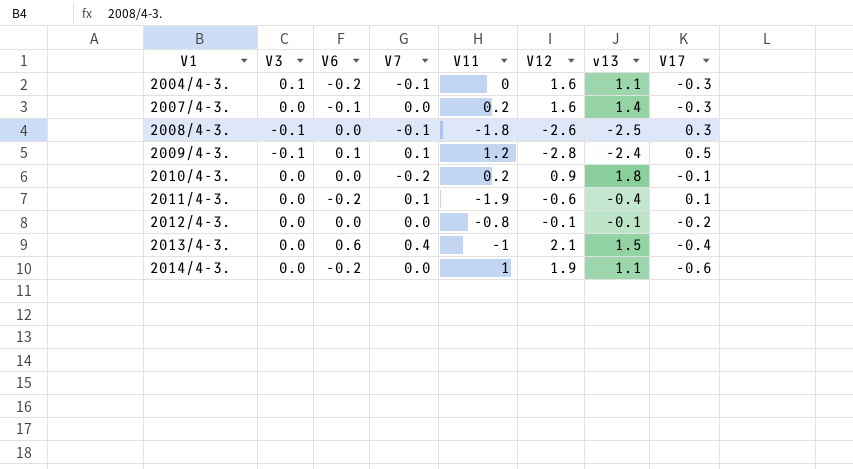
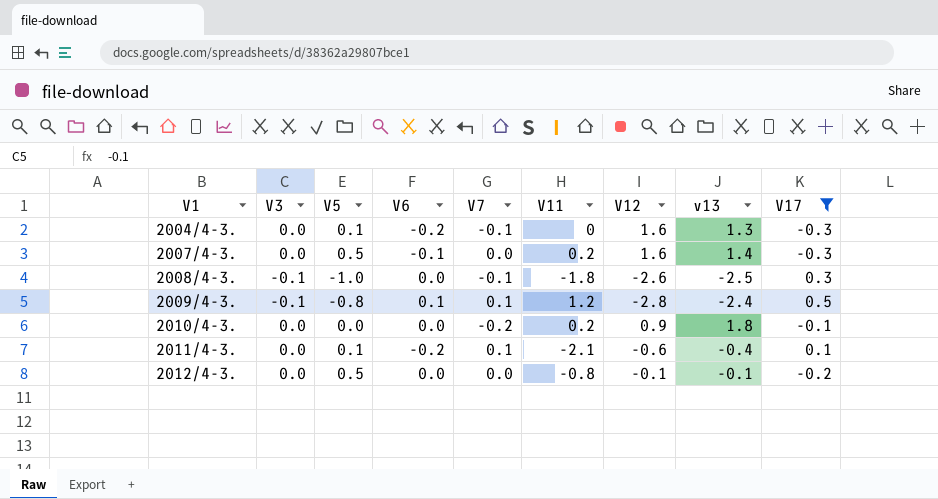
filter: none -> V17 >= -0.3
column V5 | position: none -> 3
2004/4-3. | V3: 0.1 -> 0.0
2004/4-3. | v13: 1.1 -> 1.3
2011/4-3. | V11: -1.9 -> -2.1

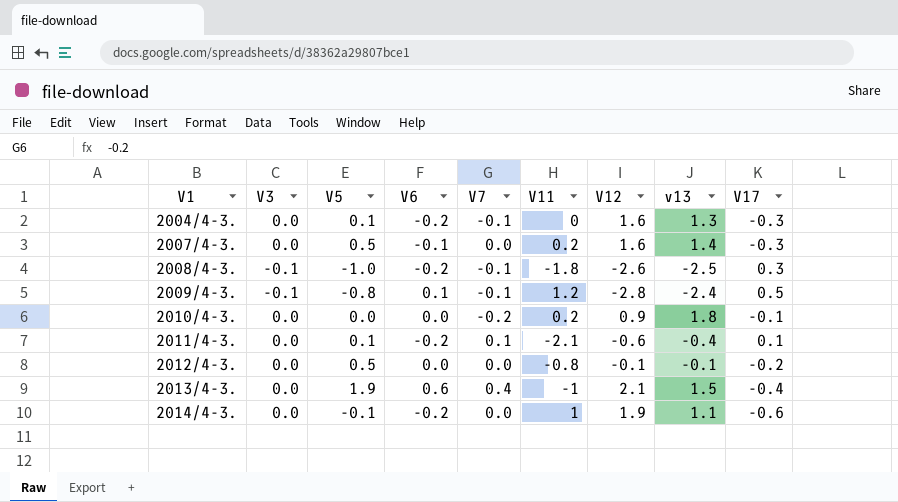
filter: V17 >= -0.3 -> none
2008/4-3. | V6: 0.0 -> -0.2
2009/4-3. | V7: 0.1 -> -0.1

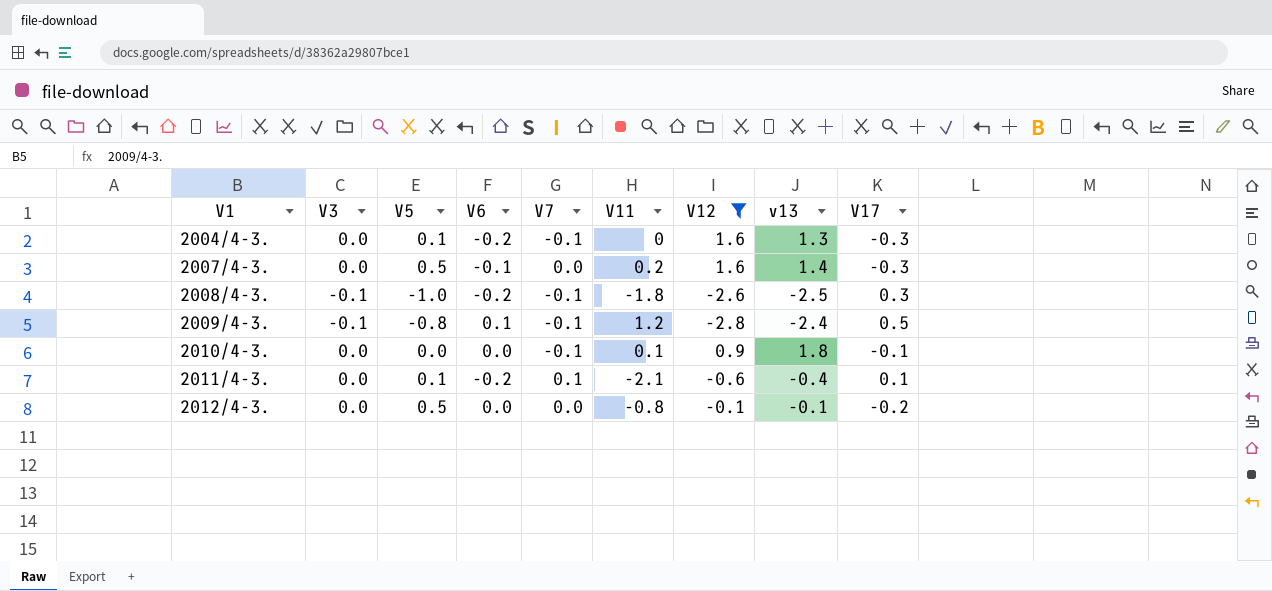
filter: none -> V12 <= 1.6
2010/4-3. | V7: -0.2 -> -0.1
2010/4-3. | V11: 0.2 -> 0.1

